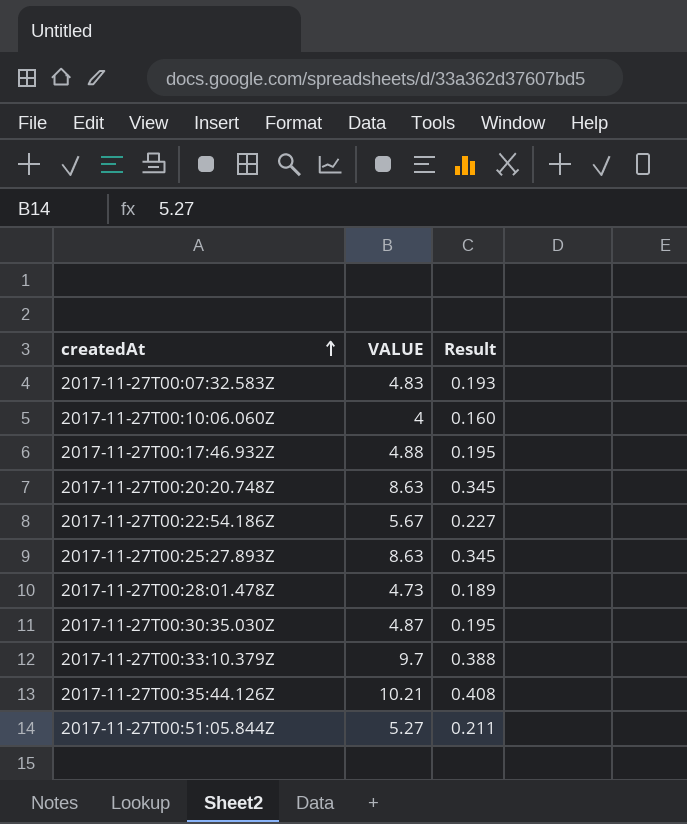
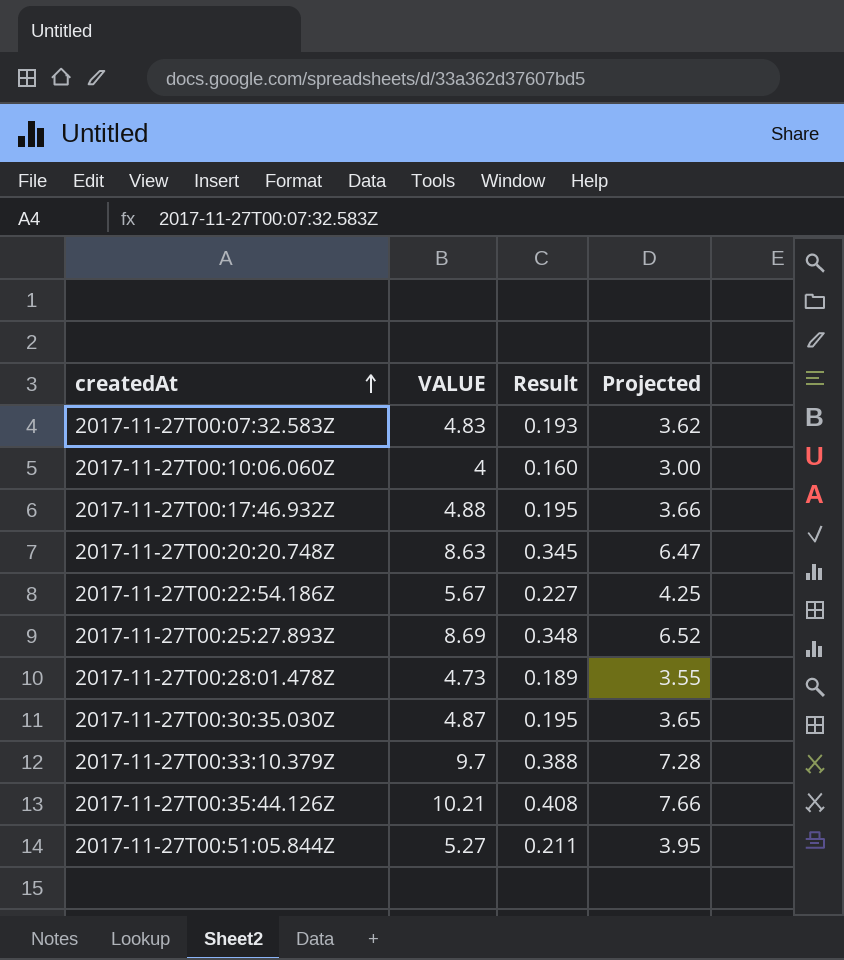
column Projected | formula: none -> [VALUE] * 0.75
2017-11-27T00:25:27.893Z | VALUE: 8.63 -> 8.69
2017-11-27T00:25:27.893Z | Result: 0.345 -> 0.348

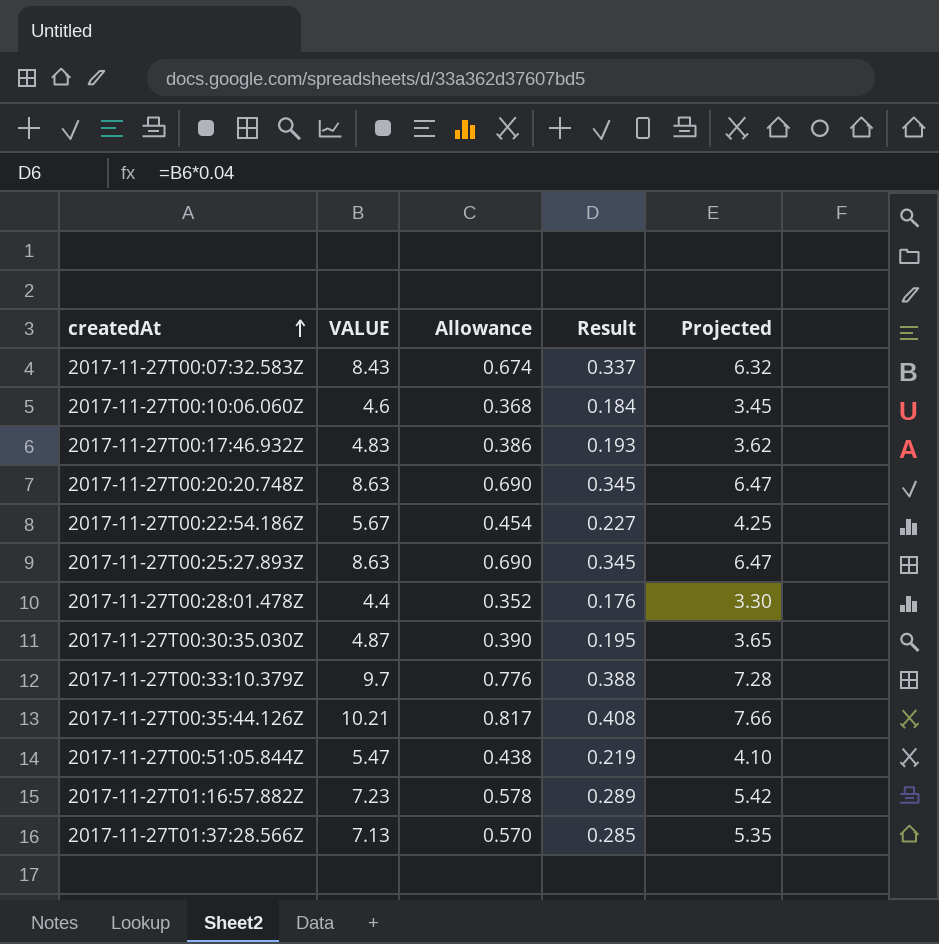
column Allowance | formula: none -> [VALUE] * 0.08
2017-11-27T00:07:32.583Z | VALUE: 4.83 -> 8.43
2017-11-27T00:07:32.583Z | Result: 0.193 -> 0.337
2017-11-27T00:07:32.583Z | Projected: 3.62 -> 6.32
2017-11-27T00:10:06.060Z | VALUE: 4 -> 4.6
2017-11-27T00:10:06.060Z | Result: 0.160 -> 0.184
2017-11-27T00:10:06.060Z | Projected: 3.00 -> 3.45
2017-11-27T00:17:46.932Z | VALUE: 4.88 -> 4.83
2017-11-27T00:17:46.932Z | Result: 0.195 -> 0.193
2017-11-27T00:17:46.932Z | Projected: 3.66 -> 3.62
2017-11-27T00:25:27.893Z | VALUE: 8.69 -> 8.63
2017-11-27T00:25:27.893Z | Result: 0.348 -> 0.345
2017-11-27T00:25:27.893Z | Projected: 6.52 -> 6.47
2017-11-27T00:28:01.478Z | VALUE: 4.73 -> 4.4
2017-11-27T00:28:01.478Z | Result: 0.189 -> 0.176
2017-11-27T00:28:01.478Z | Projected: 3.55 -> 3.30
2017-11-27T00:51:05.844Z | VALUE: 5.27 -> 5.47
2017-11-27T00:51:05.844Z | Result: 0.211 -> 0.219
2017-11-27T00:51:05.844Z | Projected: 3.95 -> 4.10
row 2017-11-27T01:16:57.882Z: none -> 7.23 | 0.578 | 0.289 | 5.42
row 2017-11-27T01:37:28.566Z: none -> 7.13 | 0.570 | 0.285 | 5.35

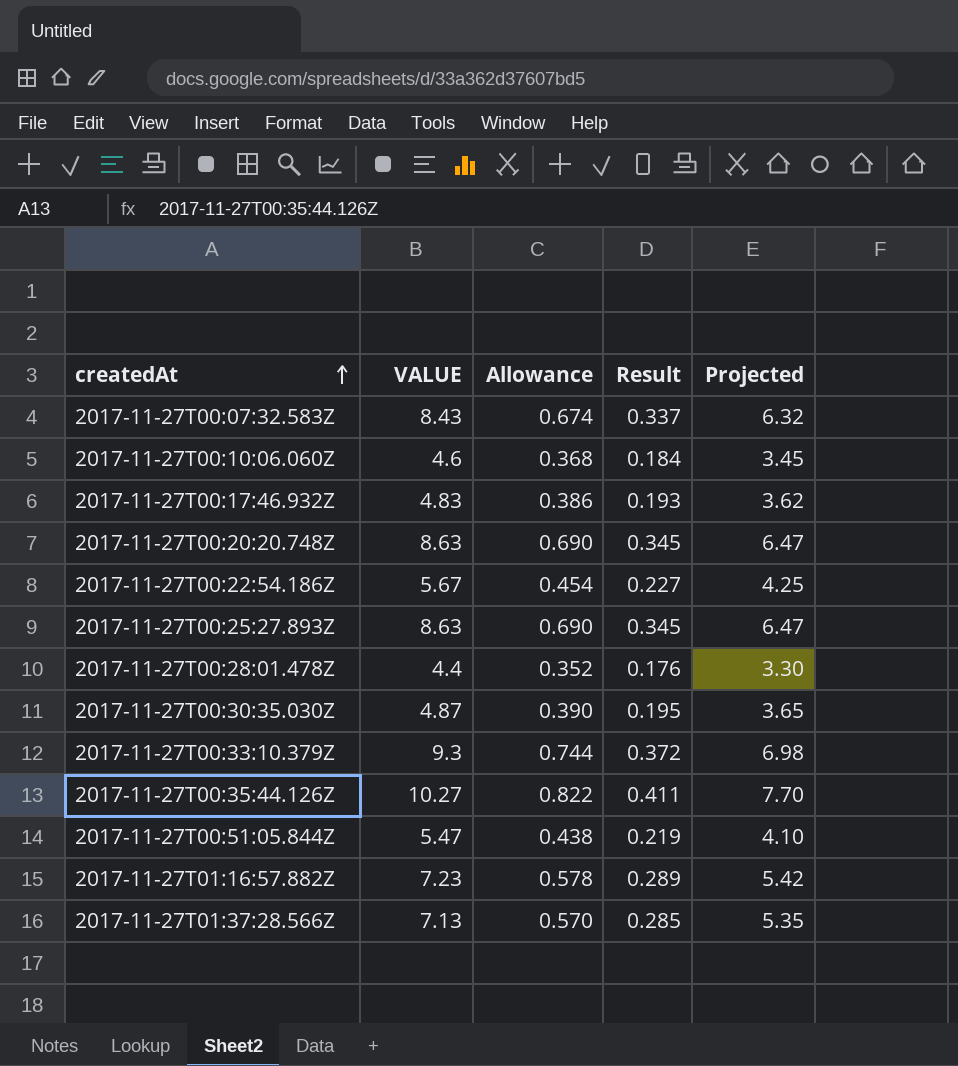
2017-11-27T00:33:10.379Z | VALUE: 9.7 -> 9.3
2017-11-27T00:33:10.379Z | Allowance: 0.776 -> 0.744
2017-11-27T00:33:10.379Z | Result: 0.388 -> 0.372
2017-11-27T00:33:10.379Z | Projected: 7.28 -> 6.98
2017-11-27T00:35:44.126Z | VALUE: 10.21 -> 10.27
2017-11-27T00:35:44.126Z | Allowance: 0.817 -> 0.822
2017-11-27T00:35:44.126Z | Result: 0.408 -> 0.411
2017-11-27T00:35:44.126Z | Projected: 7.66 -> 7.70

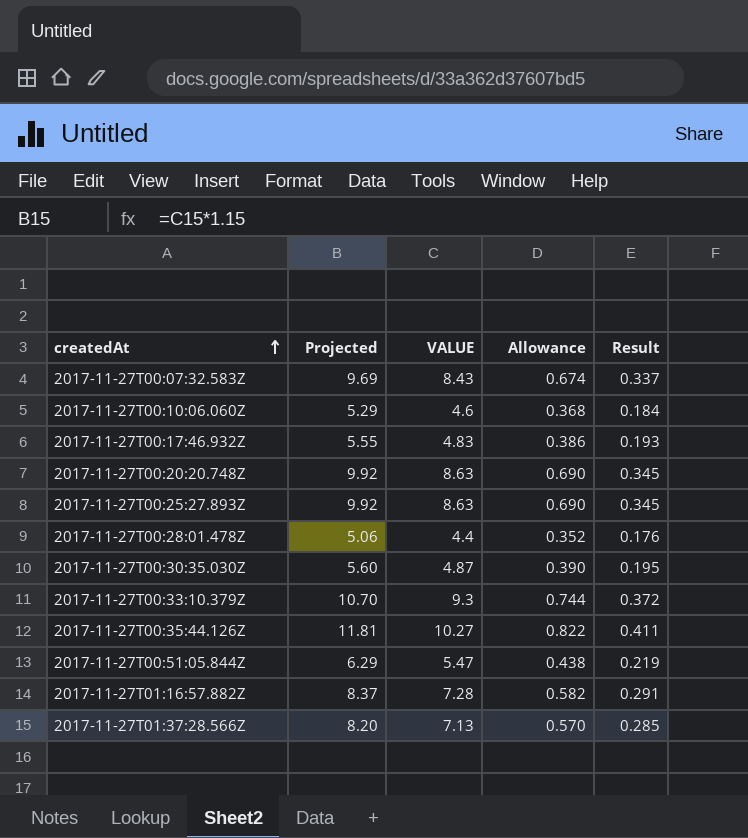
column Projected | formula: [VALUE] * 0.75 -> [VALUE] * 1.15
column Projected | position: 5 -> 2
row 2017-11-27T00:22:54.186Z: 5.67 | 0.454 | 0.227 | 4.25 -> none
2017-11-27T01:16:57.882Z | VALUE: 7.23 -> 7.28
2017-11-27T01:16:57.882Z | Allowance: 0.578 -> 0.582
2017-11-27T01:16:57.882Z | Result: 0.289 -> 0.291

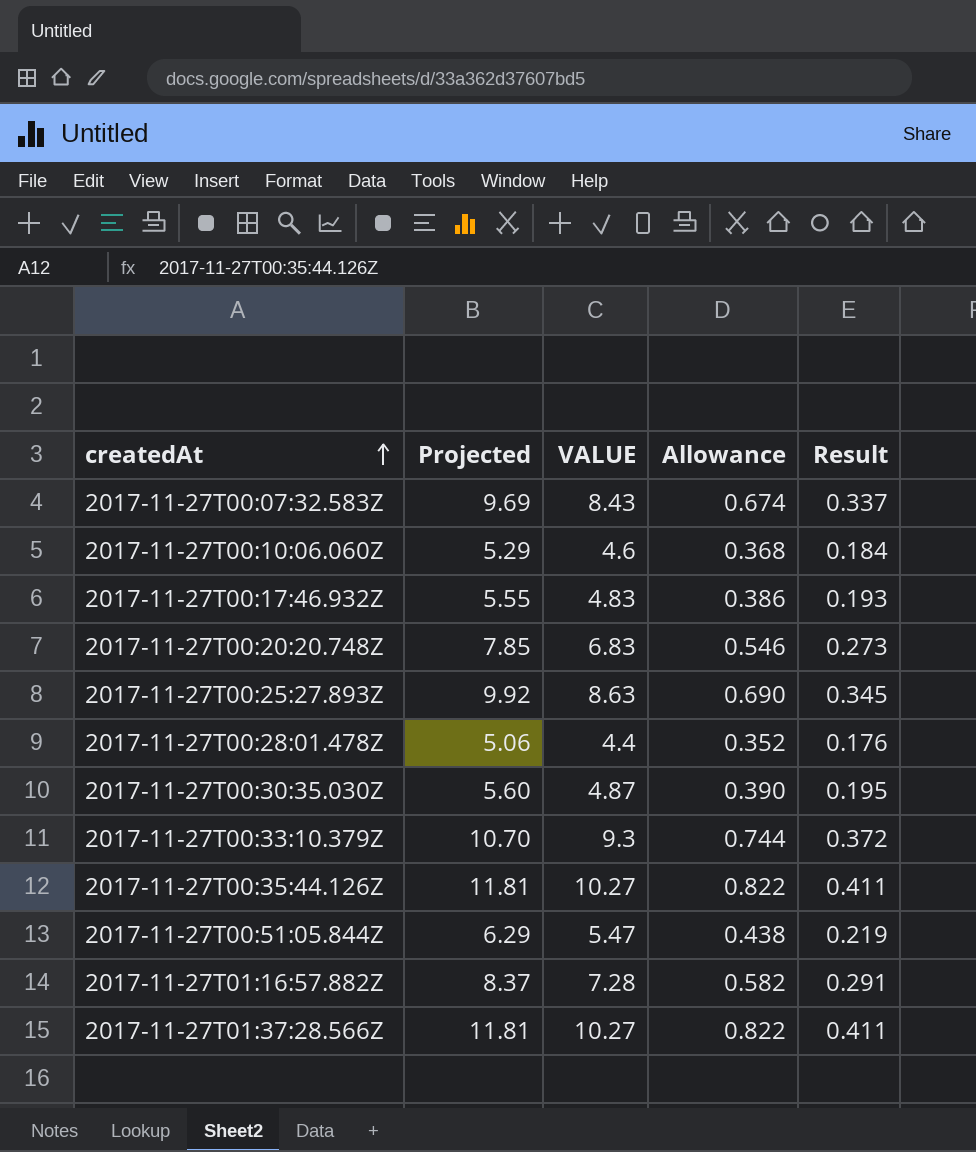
2017-11-27T00:20:20.748Z | Projected: 9.92 -> 7.85
2017-11-27T00:20:20.748Z | VALUE: 8.63 -> 6.83
2017-11-27T00:20:20.748Z | Allowance: 0.690 -> 0.546
2017-11-27T00:20:20.748Z | Result: 0.345 -> 0.273
2017-11-27T01:37:28.566Z | Projected: 8.20 -> 11.81
2017-11-27T01:37:28.566Z | VALUE: 7.13 -> 10.27
2017-11-27T01:37:28.566Z | Allowance: 0.570 -> 0.822
2017-11-27T01:37:28.566Z | Result: 0.285 -> 0.411

